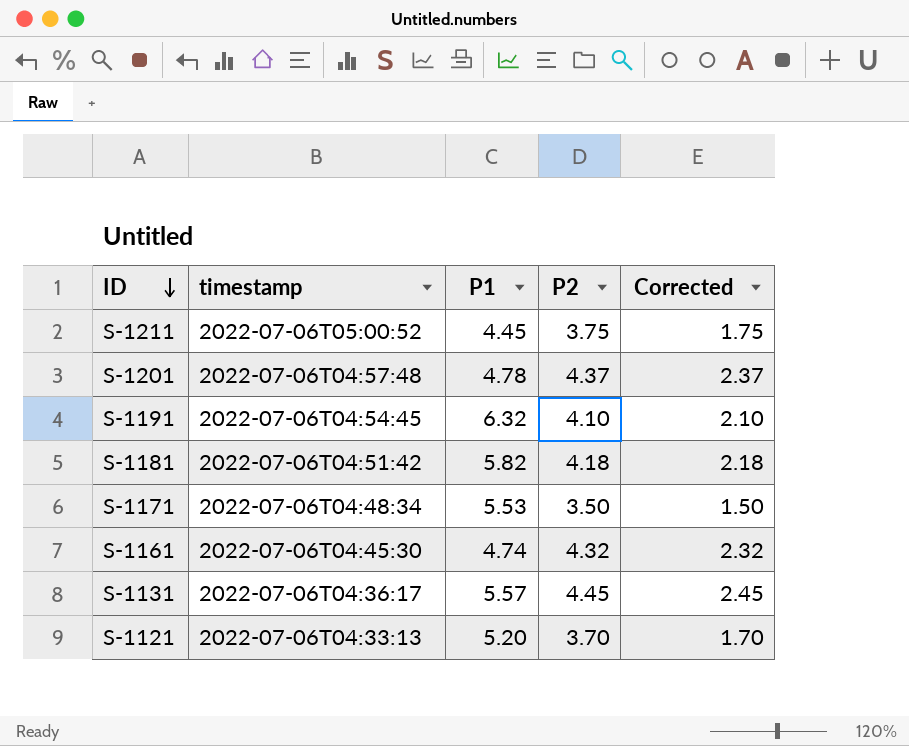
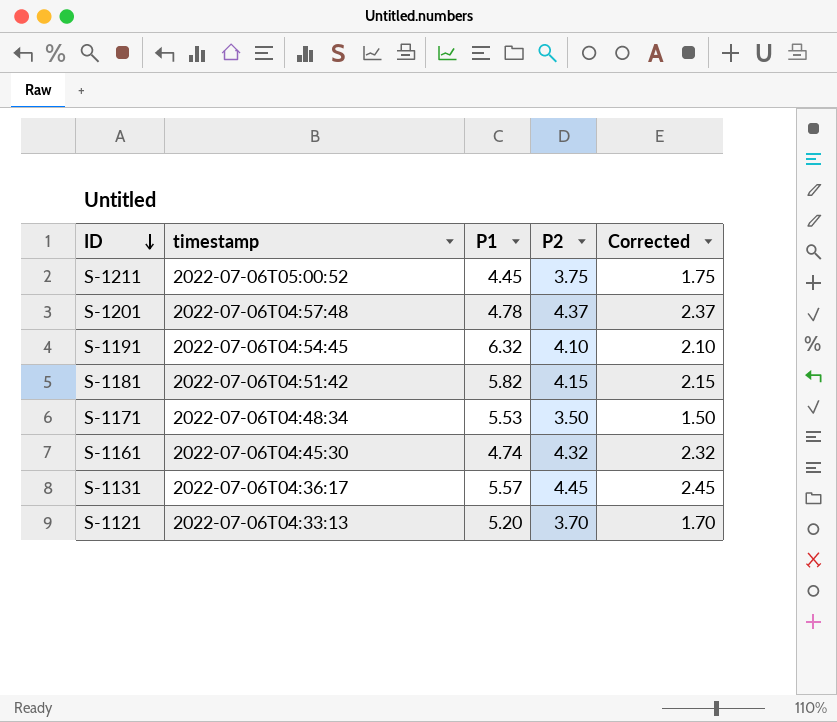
S-1181 | P2: 4.18 -> 4.15
S-1181 | Corrected: 2.18 -> 2.15

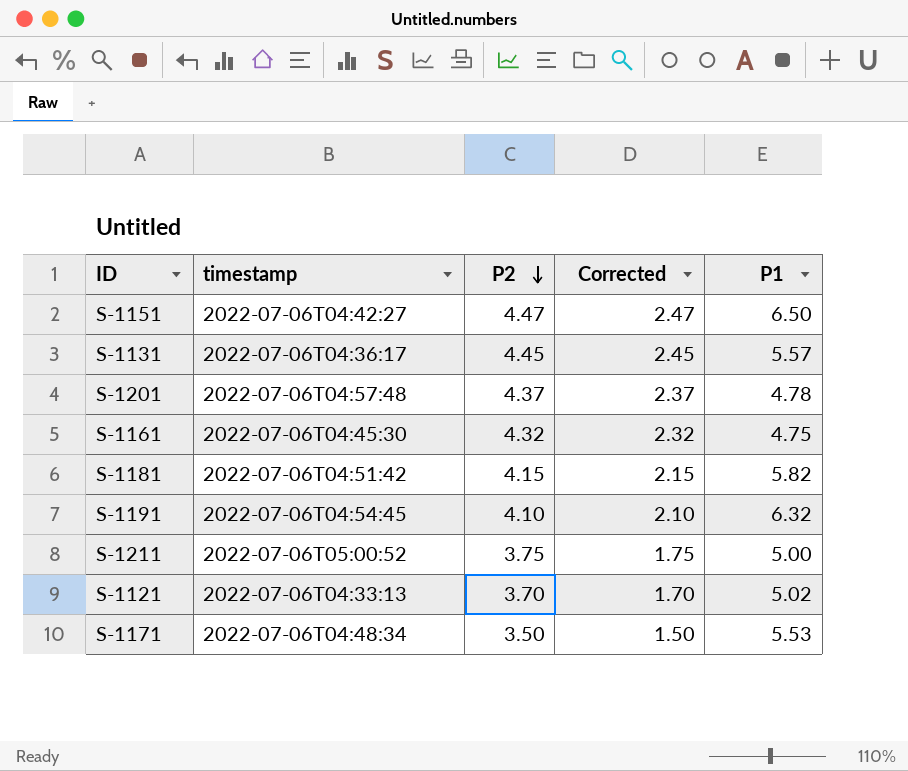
row order: ID descending -> P2 descending
column P1 | position: 3 -> 5
row S-1151: none -> 2022-07-06T04:42:27 | 4.47 | 2.47 | 6.50
S-1161 | P1: 4.74 -> 4.75
S-1211 | P1: 4.45 -> 5.00
S-1121 | P1: 5.20 -> 5.02

